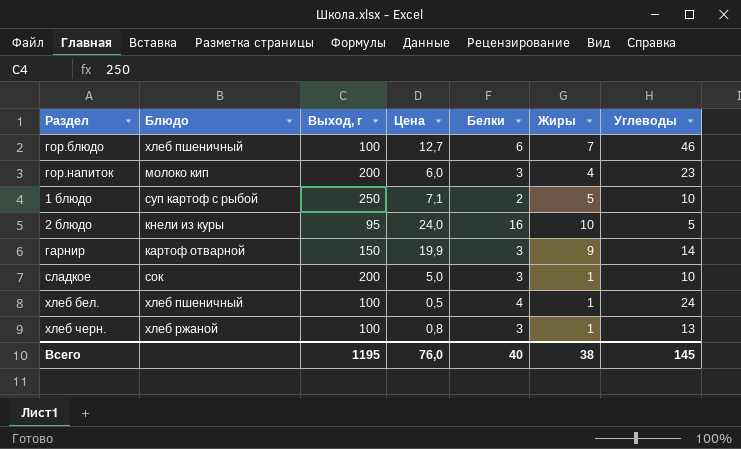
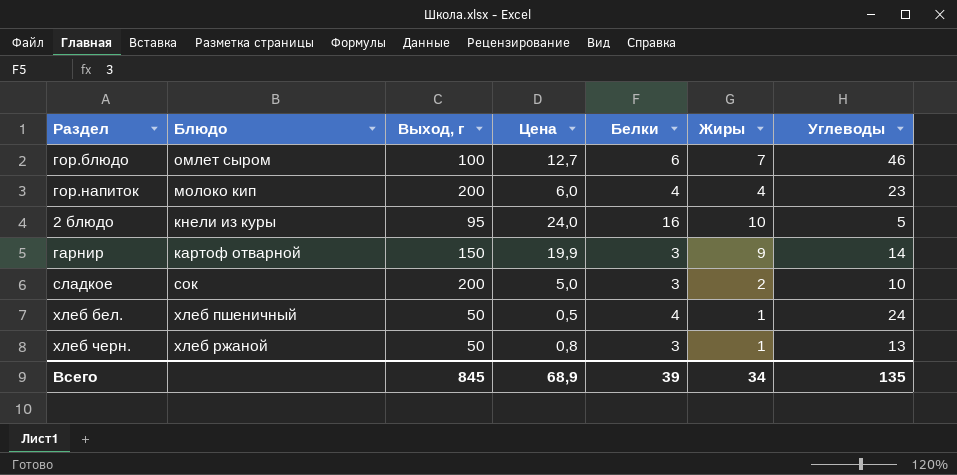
row 1 блюдо: суп картоф с рыбой | 250 | 7,1 | 2 | 5 | 10 -> none
гор.блюдо | Блюдо: хлеб пшеничный -> омлет сыром
гор.напиток | Белки: 3 -> 4
сладкое | Жиры: 1 -> 2
хлеб бел. | Выход, г: 100 -> 50
хлеб черн. | Выход, г: 100 -> 50
Всего | Выход, г: 1195 -> 845
Всего | Цена: 76,0 -> 68,9
Всего | Белки: 40 -> 39
Всего | Жиры: 38 -> 34
Всего | Углеводы: 145 -> 135

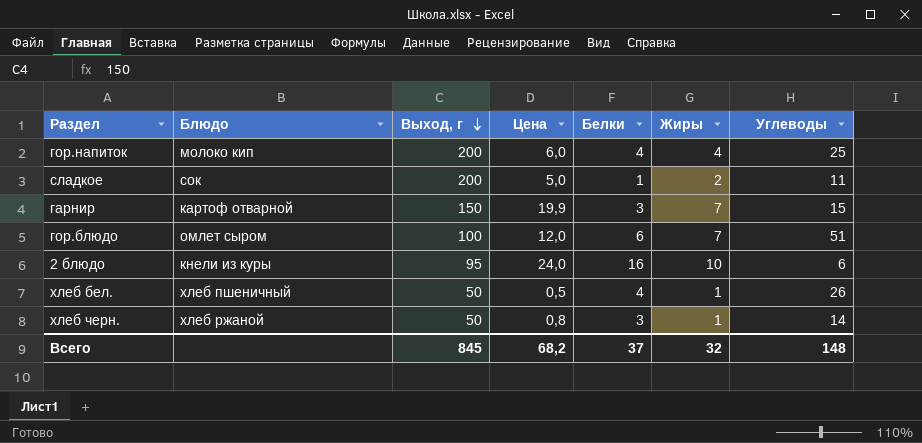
row order: none -> Выход, г descending
гор.напиток | Углеводы: 23 -> 25
сладкое | Белки: 3 -> 1
сладкое | Углеводы: 10 -> 11
гарнир | Жиры: 9 -> 7
гарнир | Углеводы: 14 -> 15
гор.блюдо | Цена: 12,7 -> 12,0
гор.блюдо | Углеводы: 46 -> 51
2 блюдо | Углеводы: 5 -> 6
хлеб бел. | Углеводы: 24 -> 26
хлеб черн. | Углеводы: 13 -> 14
Всего | Цена: 68,9 -> 68,2
Всего | Белки: 39 -> 37
Всего | Жиры: 34 -> 32
Всего | Углеводы: 135 -> 148

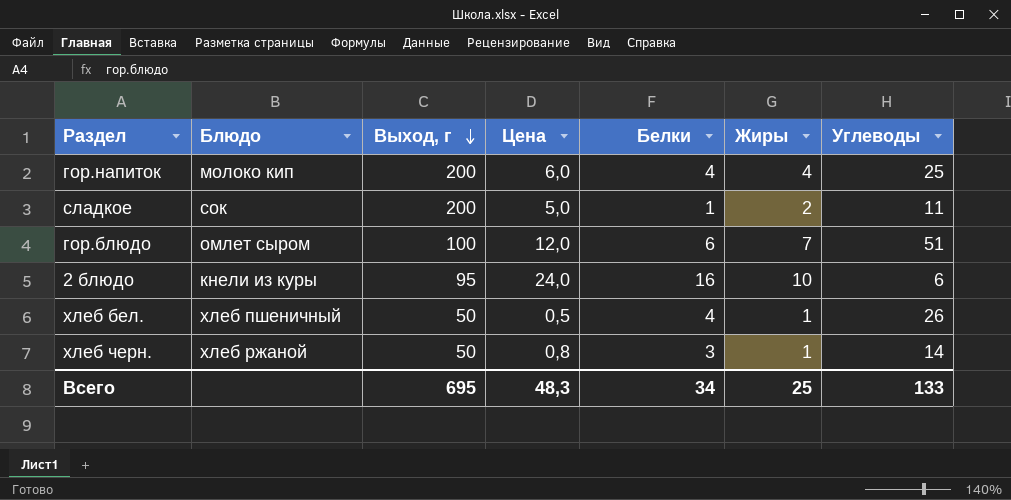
row гарнир: картоф отварной | 150 | 19,9 | 3 | 7 | 15 -> none
Всего | Выход, г: 845 -> 695
Всего | Цена: 68,2 -> 48,3
Всего | Белки: 37 -> 34
Всего | Жиры: 32 -> 25
Всего | Углеводы: 148 -> 133

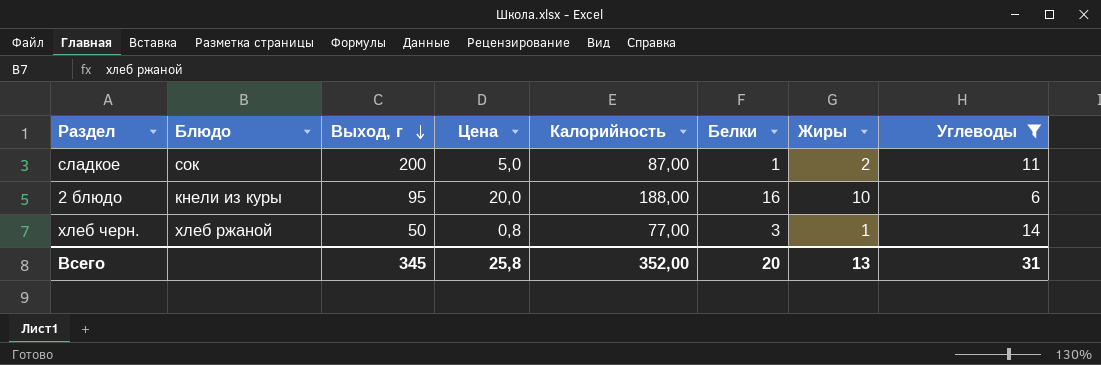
filter: none -> Углеводы <= 14
column Калорийность | position: none -> 5
2 блюдо | Цена: 24,0 -> 20,0
Всего | Выход, г: 695 -> 345
Всего | Цена: 48,3 -> 25,8
Всего | Белки: 34 -> 20
Всего | Жиры: 25 -> 13
Всего | Углеводы: 133 -> 31

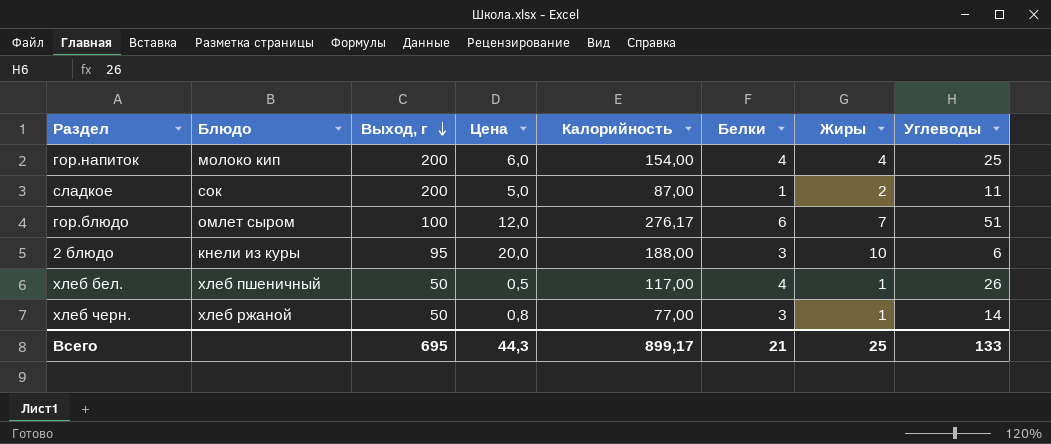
filter: Углеводы <= 14 -> none
2 блюдо | Белки: 16 -> 3
Всего | Выход, г: 345 -> 695
Всего | Цена: 25,8 -> 44,3
Всего | Калорийность: 352,00 -> 899,17
Всего | Белки: 20 -> 21
Всего | Жиры: 13 -> 25
Всего | Углеводы: 31 -> 133

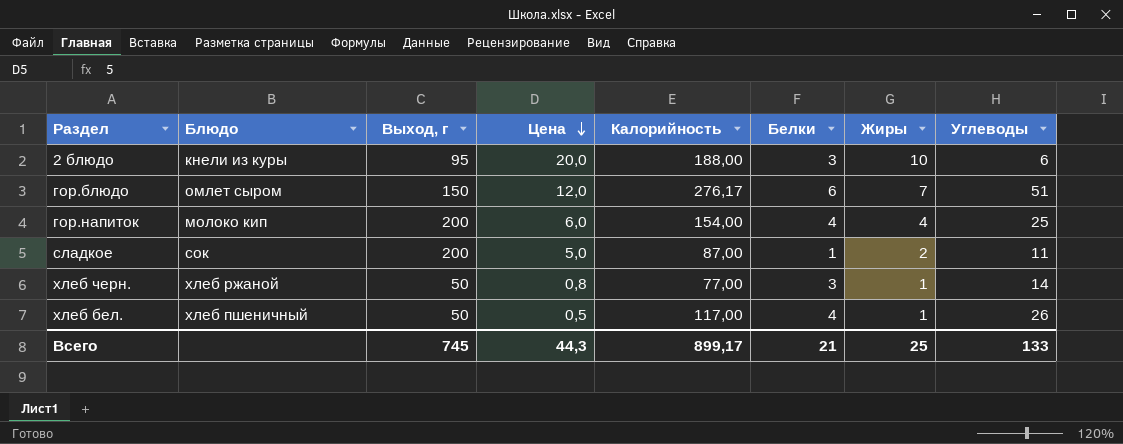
row order: Выход, г descending -> Цена descending
гор.блюдо | Выход, г: 100 -> 150
Всего | Выход, г: 695 -> 745

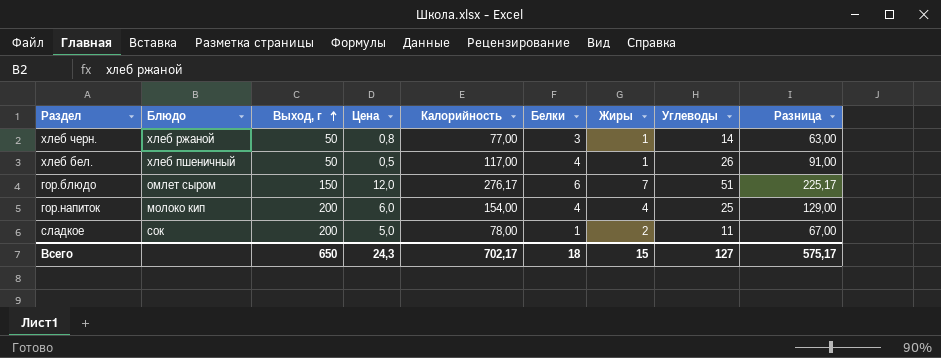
row order: Цена descending -> Выход, г ascending
column Разница | formula: none -> [Калорийность] - [Углеводы]
row 2 блюдо: кнели из куры | 95 | 20,0 | 188,00 | 3 | 10 | 6 -> none
сладкое | Калорийность: 87,00 -> 78,00
Всего | Выход, г: 745 -> 650
Всего | Цена: 44,3 -> 24,3
Всего | Калорийность: 899,17 -> 702,17
Всего | Белки: 21 -> 18
Всего | Жиры: 25 -> 15
Всего | Углеводы: 133 -> 127

